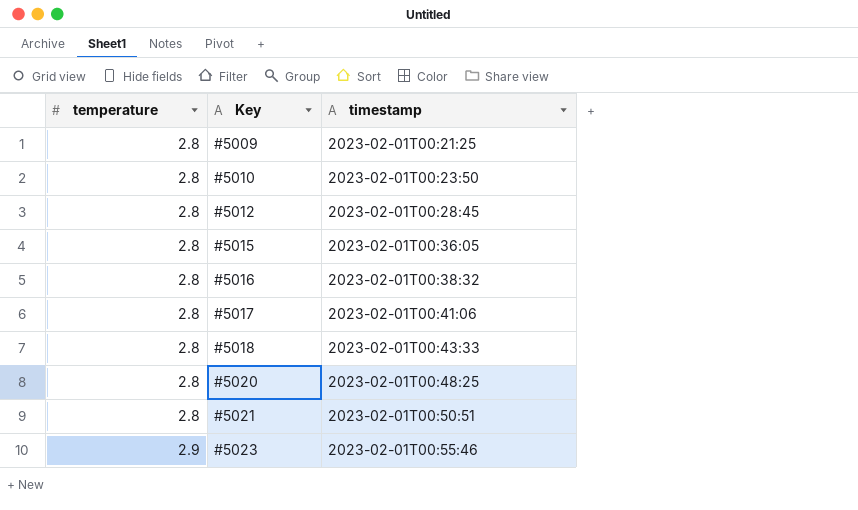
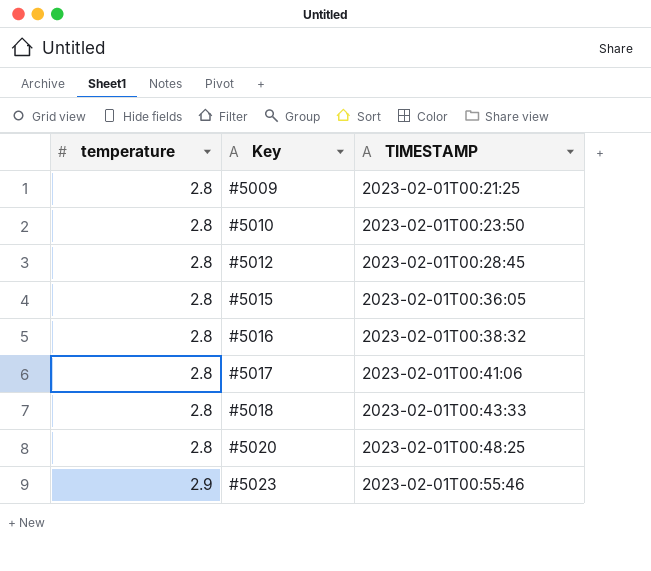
column name: timestamp -> TIMESTAMP
row #5021: 2.8 | 2023-02-01T00:50:51 -> none

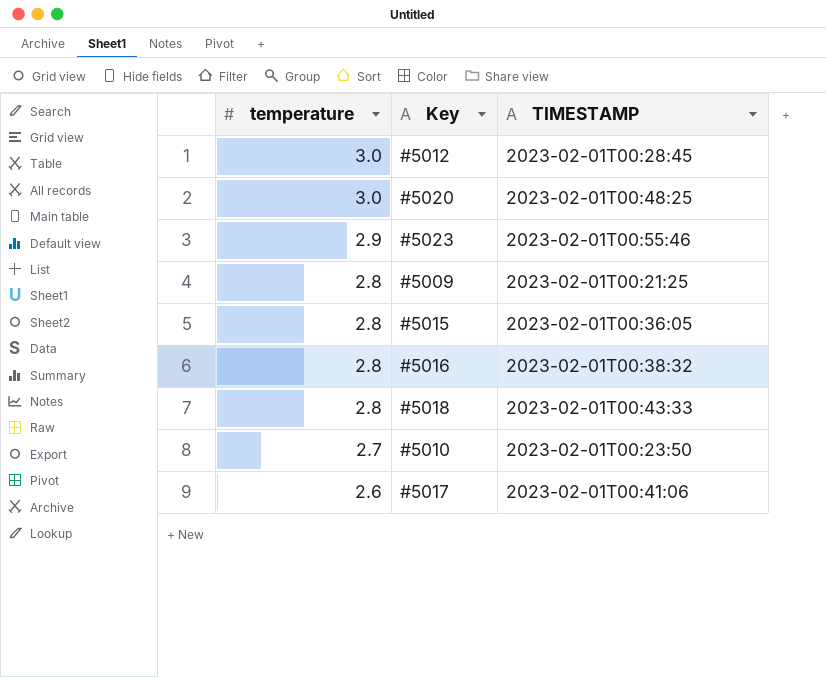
row order: temperature ascending -> temperature descending
#5012 | temperature: 2.8 -> 3.0
#5020 | temperature: 2.8 -> 3.0
#5010 | temperature: 2.8 -> 2.7
#5017 | temperature: 2.8 -> 2.6

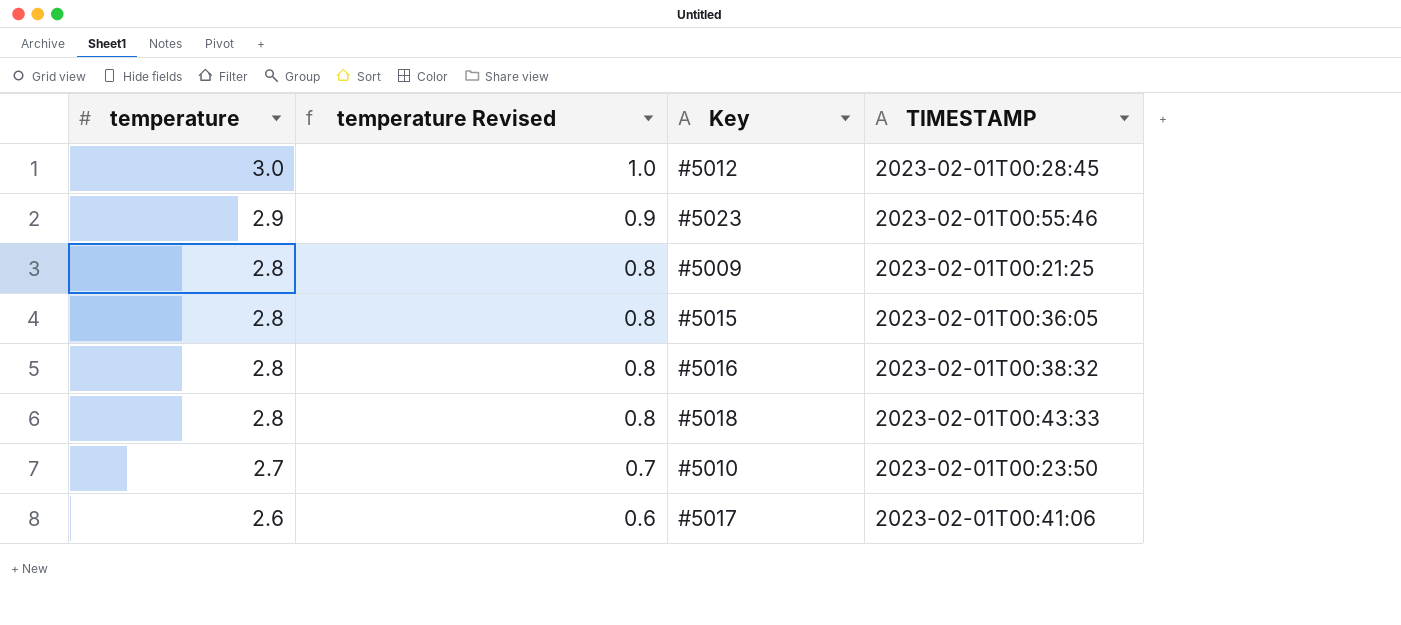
column temperature Revised | formula: none -> [temperature] - 2
row #5020: 3.0 | 2023-02-01T00:48:25 -> none

